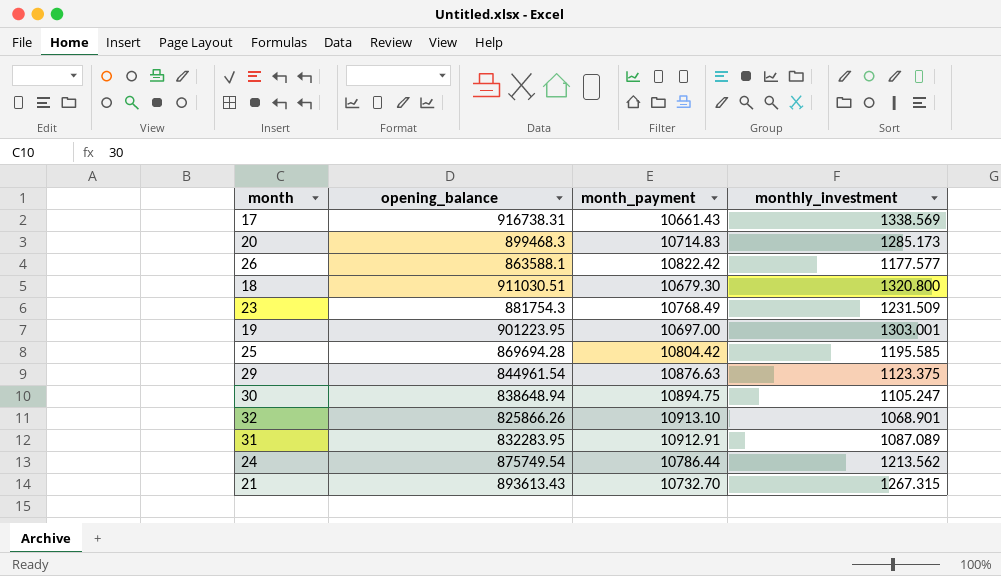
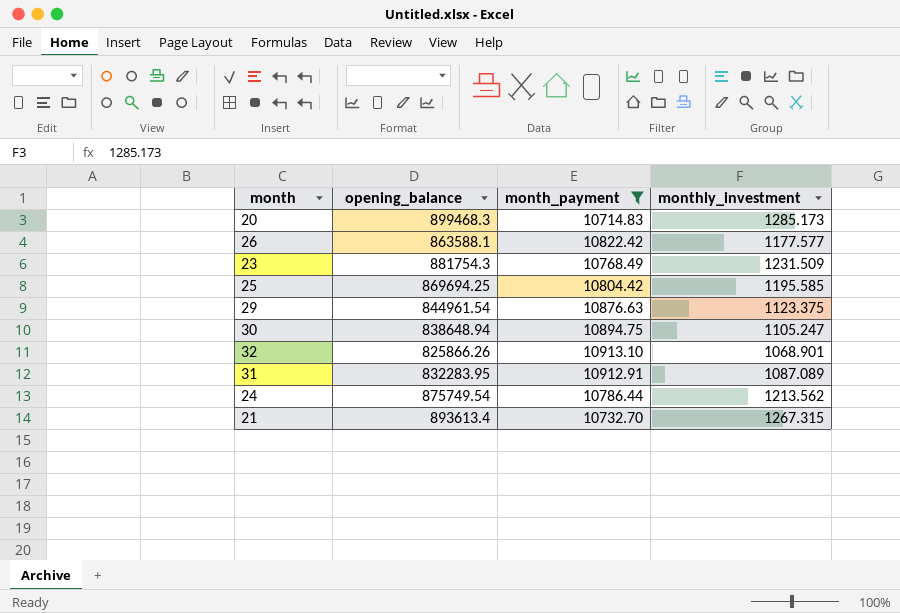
filter: none -> month_payment >= 10714.83
25 | opening_balance: 869694.28 -> 869694.25
21 | opening_balance: 893613.43 -> 893613.4

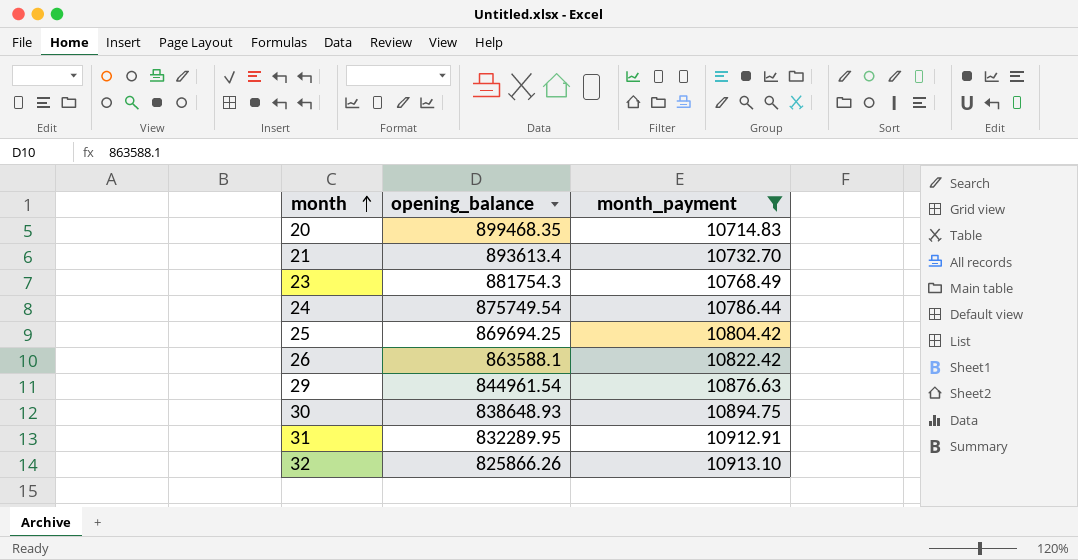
row order: none -> month ascending
column monthly_investment | position: 4 -> none
20 | opening_balance: 899468.3 -> 899468.35
30 | opening_balance: 838648.94 -> 838648.93
31 | opening_balance: 832283.95 -> 832289.95

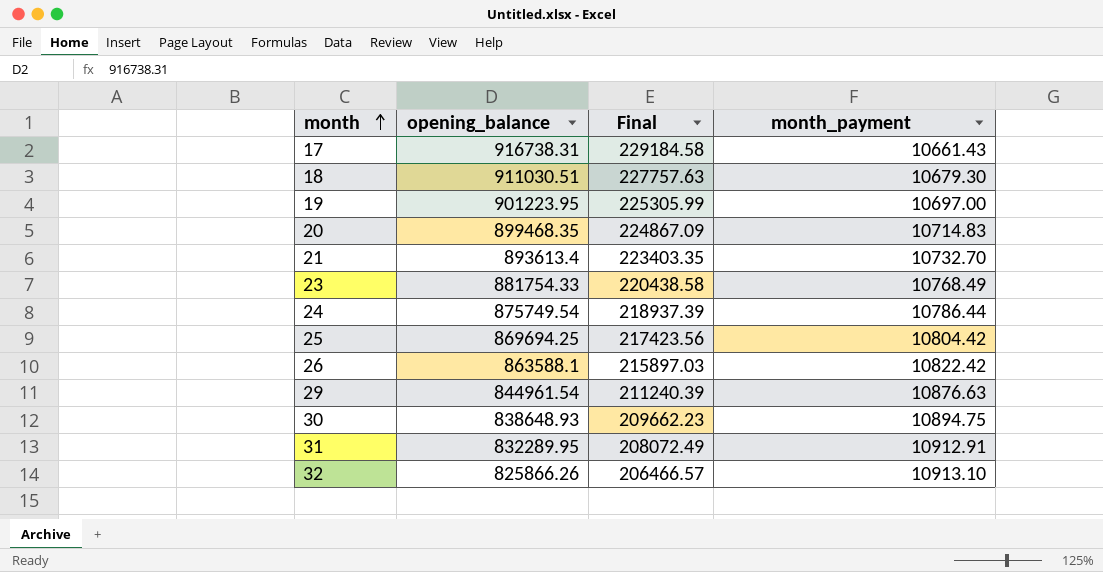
filter: month_payment >= 10714.83 -> none
column Final | formula: none -> [opening_balance] * 0.25
23 | opening_balance: 881754.3 -> 881754.33

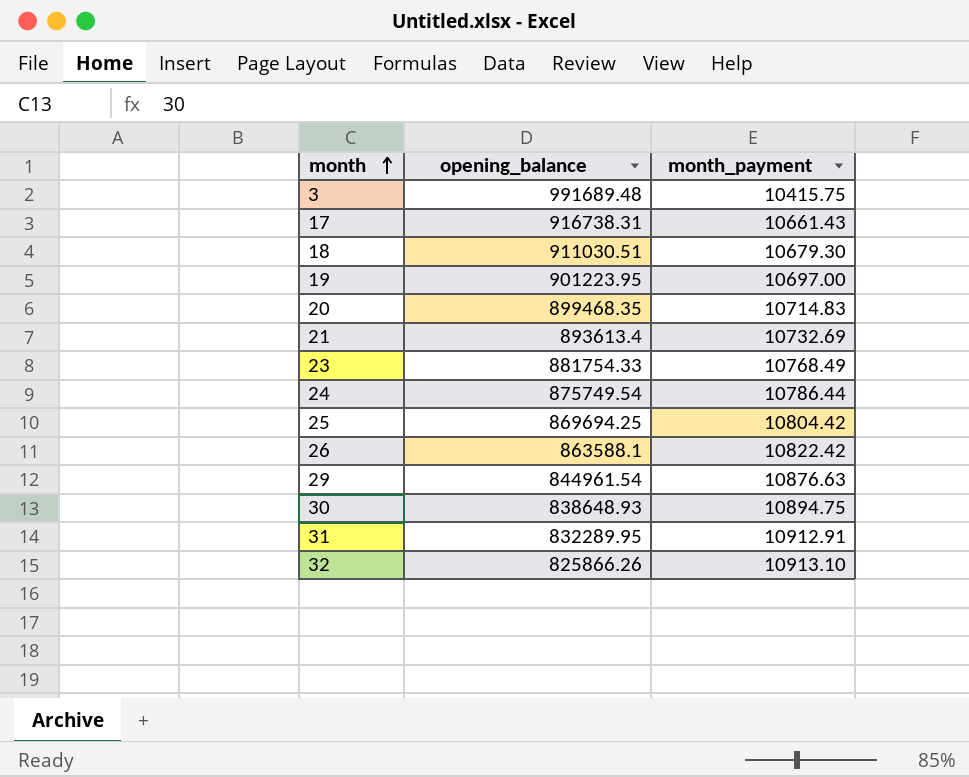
column Final | formula: [opening_balance] * 0.25 -> none
row 3: none -> 991689.48 | 10415.75
21 | month_payment: 10732.70 -> 10732.69

